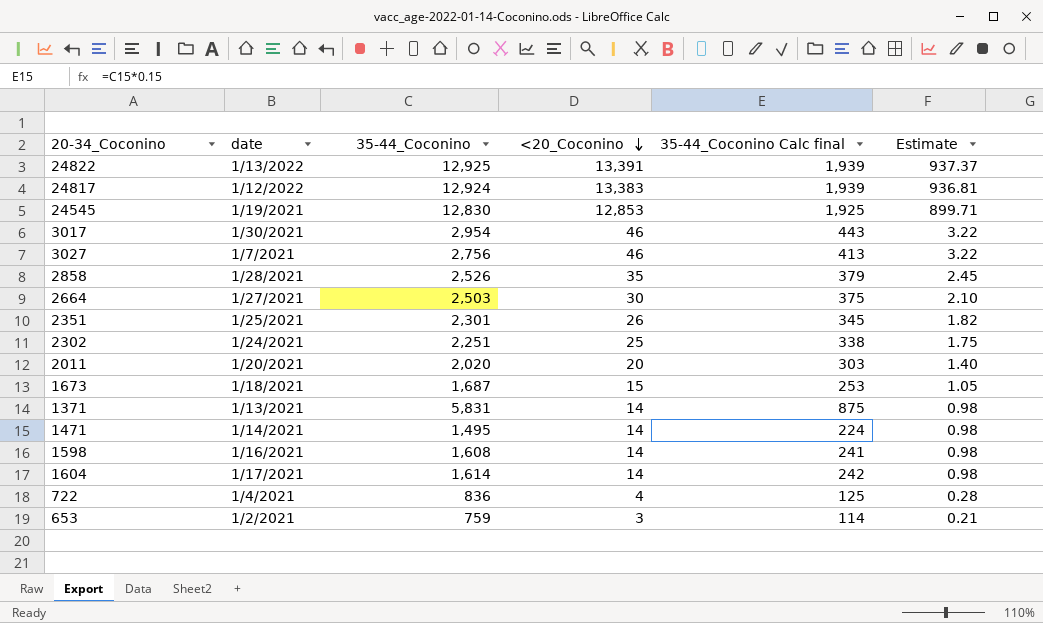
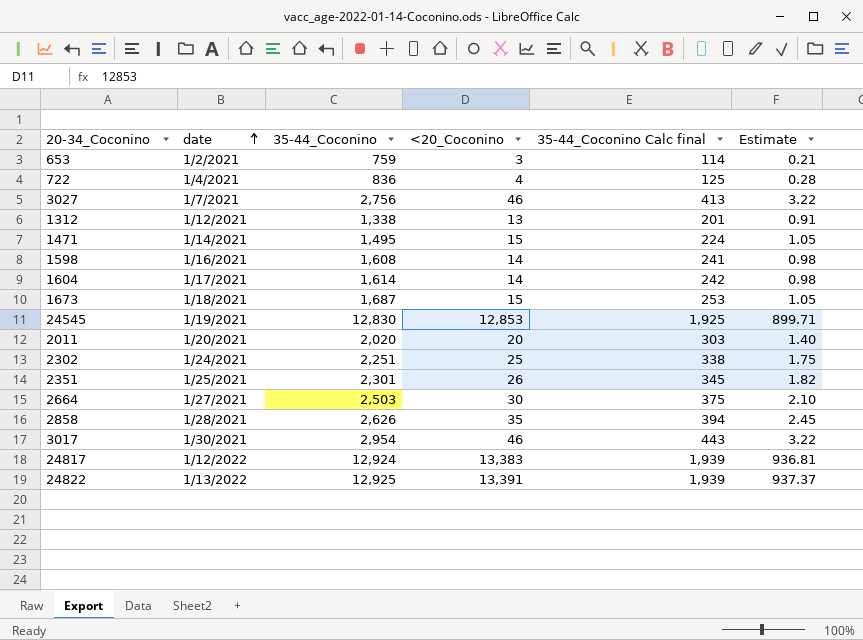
row order: <20_Coconino descending -> date ascending
row 1371: 1/13/2021 | 5,831 | 14 | 875 | 0.98 -> none
row 1312: none -> 1/12/2021 | 1,338 | 13 | 201 | 0.91
1471 | <20_Coconino: 14 -> 15
1471 | Estimate: 0.98 -> 1.05
2858 | 35-44_Coconino: 2,526 -> 2,626
2858 | 35-44_Coconino Calc final: 379 -> 394

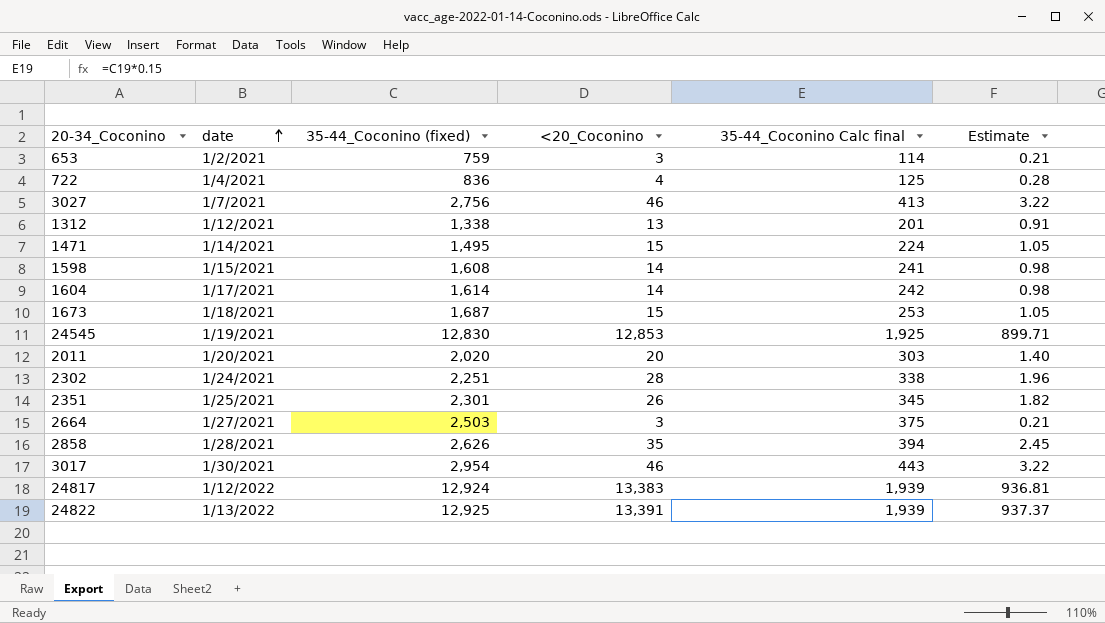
column name: 35-44_Coconino -> 35-44_Coconino (fixed)
1598 | date: 1/16/2021 -> 1/15/2021
2302 | <20_Coconino: 25 -> 28
2302 | Estimate: 1.75 -> 1.96
2664 | <20_Coconino: 30 -> 3
2664 | Estimate: 2.10 -> 0.21

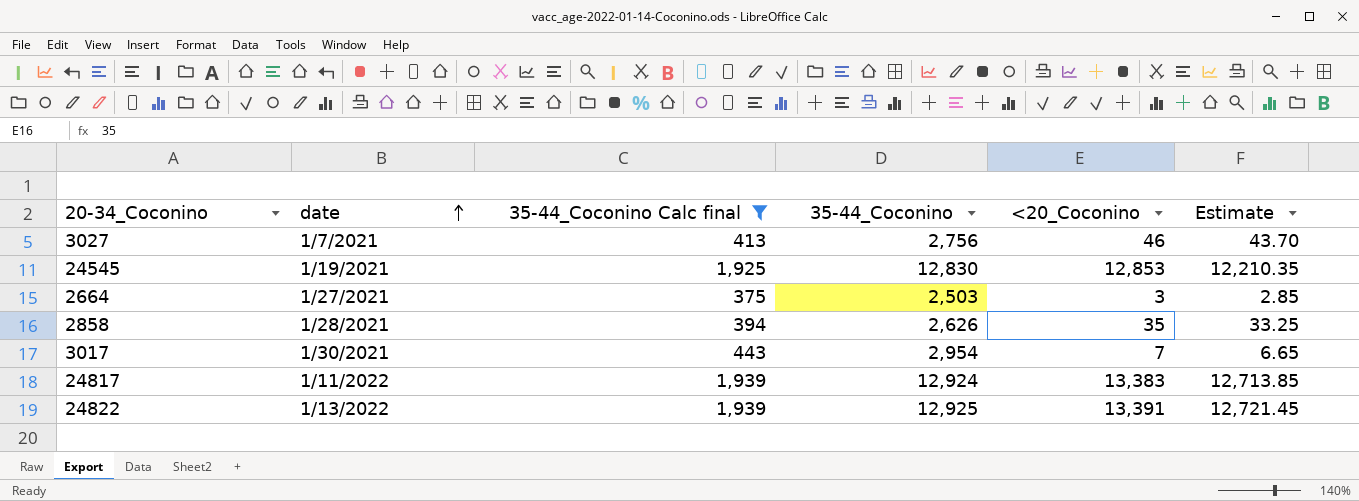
filter: none -> 35-44_Coconino Calc final >= 375
column 35-44_Coconino Calc final | position: 5 -> 3
column name: 35-44_Coconino (fixed) -> 35-44_Coconino
column Estimate | formula: [<20_Coconino] * 0.07 -> [<20_Coconino] * 0.95
3017 | <20_Coconino: 46 -> 7
24817 | date: 1/12/2022 -> 1/11/2022

